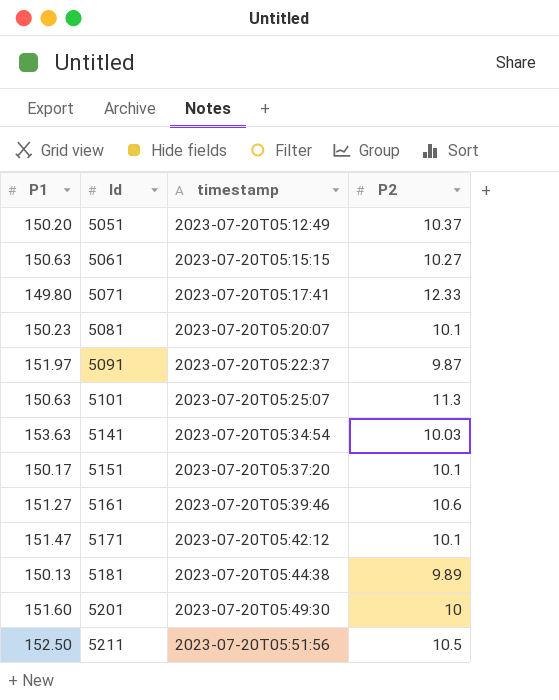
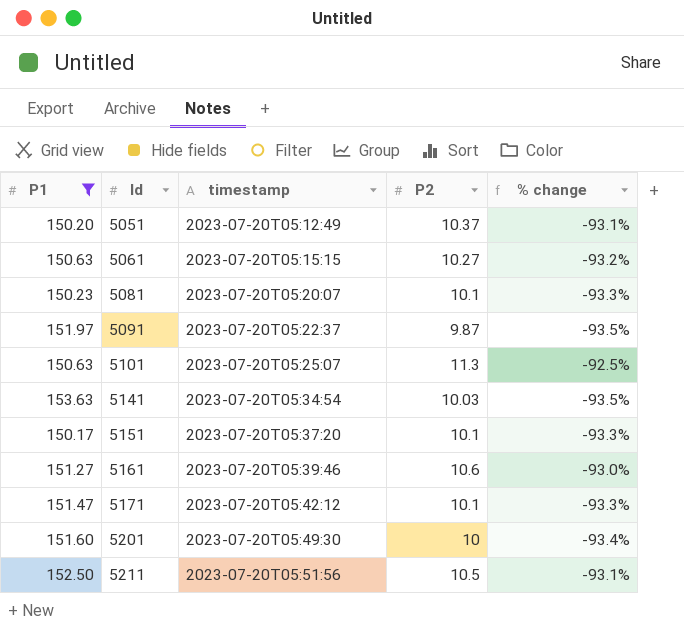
filter: none -> P1 >= 150.17
column % change | formula: none -> ([P2] - [P1]) / [P1]

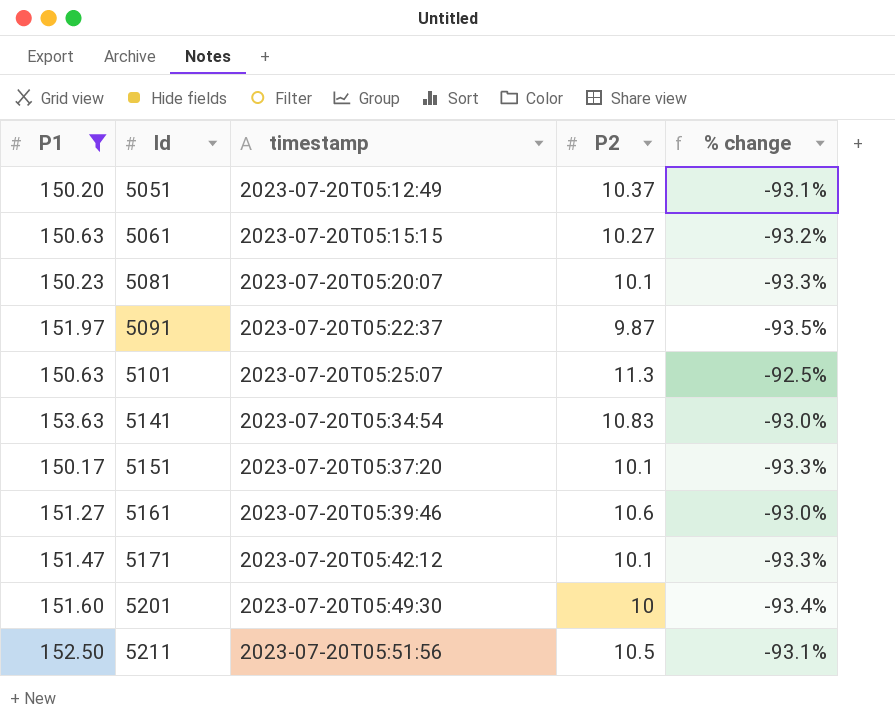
5141 | P2: 10.03 -> 10.83
5141 | % change: -93.5% -> -93.0%

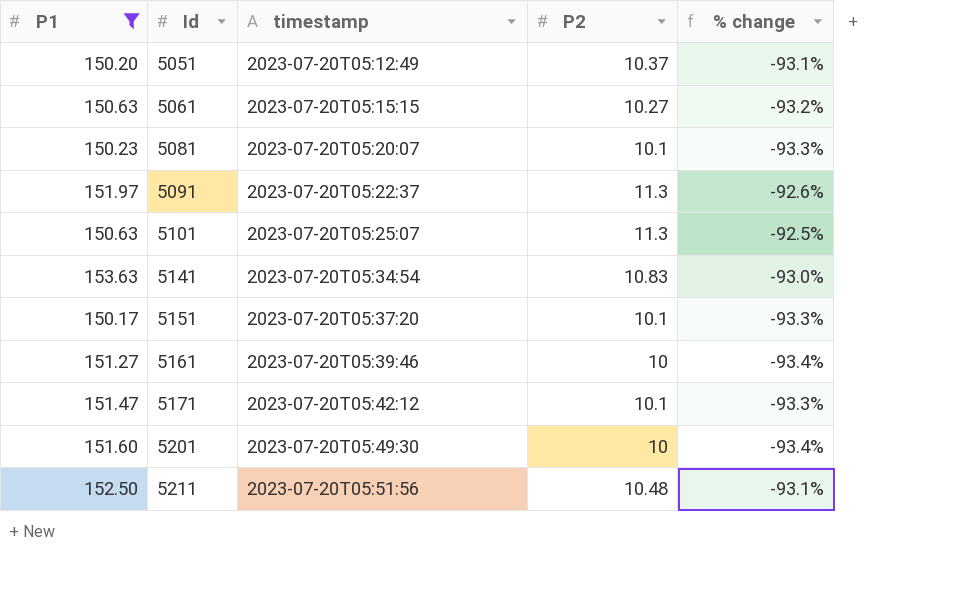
5091 | P2: 9.87 -> 11.3
5091 | % change: -93.5% -> -92.6%
5161 | P2: 10.6 -> 10
5161 | % change: -93.0% -> -93.4%
5211 | P2: 10.5 -> 10.48

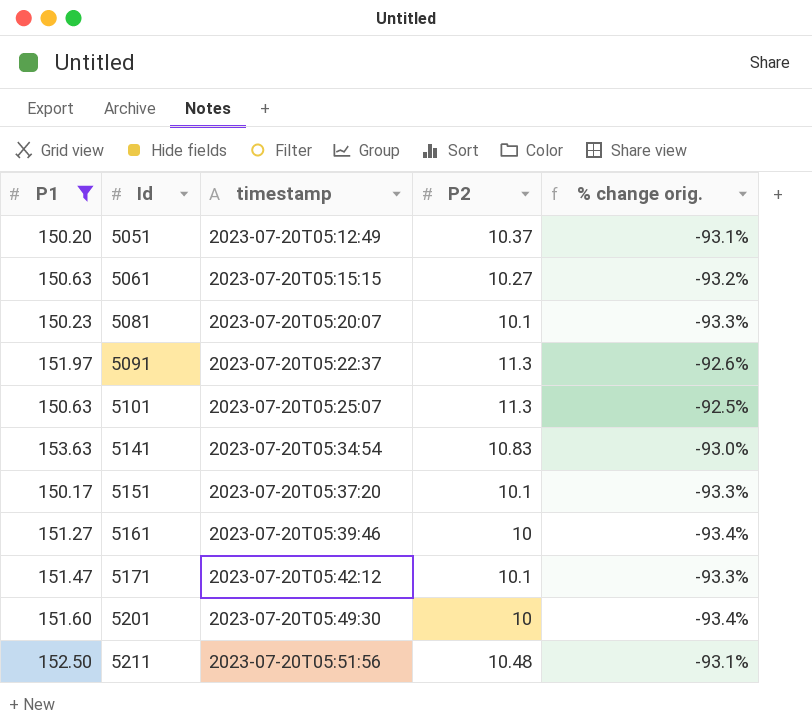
column name: % change -> % change orig.

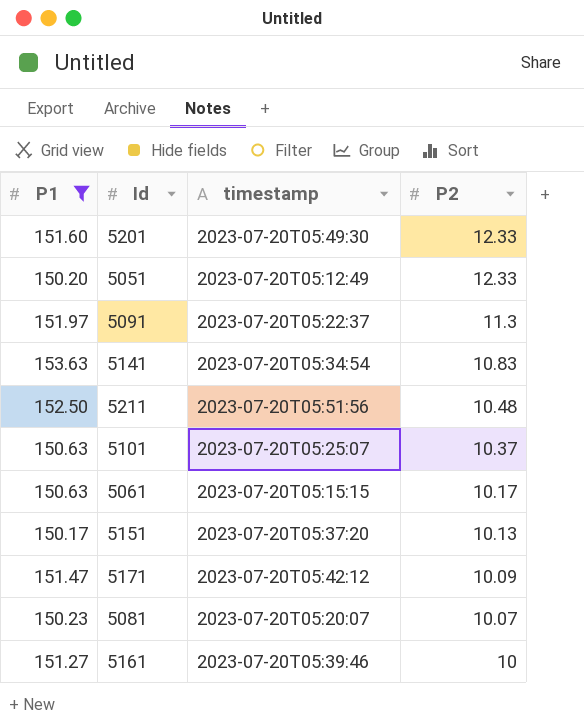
row order: Id ascending -> P2 descending
column % change orig. | formula: ([P2] - [P1]) / [P1] -> none
5201 | P2: 10 -> 12.33
5051 | P2: 10.37 -> 12.33
5101 | P2: 11.3 -> 10.37
5061 | P2: 10.27 -> 10.17
5151 | P2: 10.1 -> 10.13
5171 | P2: 10.1 -> 10.09
5081 | P2: 10.1 -> 10.07

